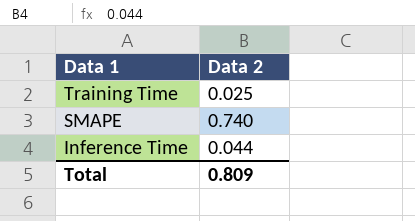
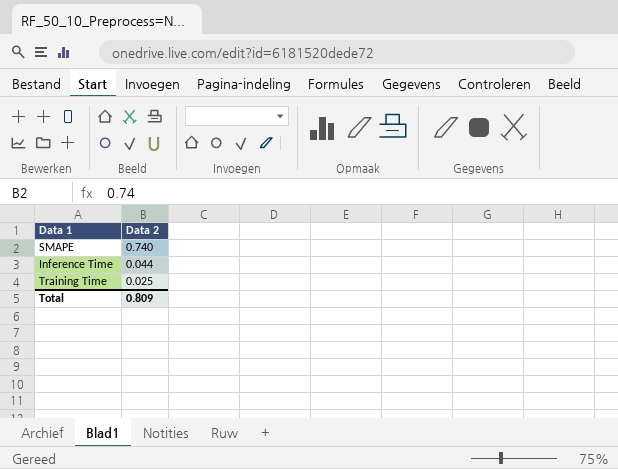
row order: Data 1 descending -> Data 2 descending

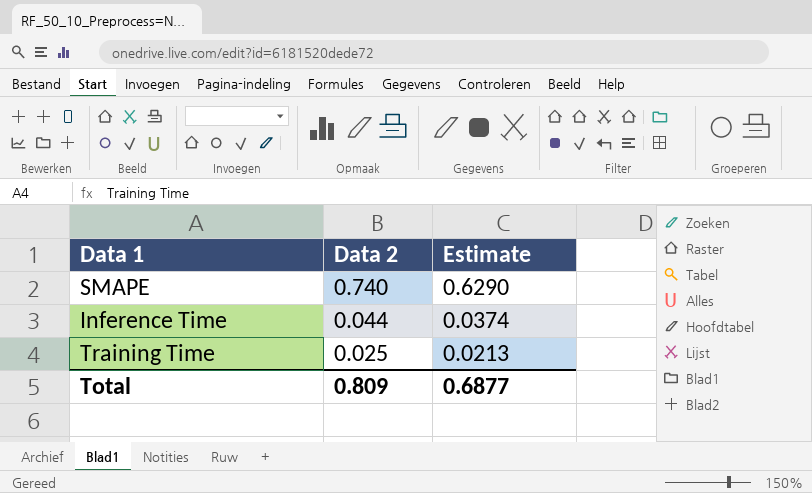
column Estimate | formula: none -> [Data 2] * 0.85

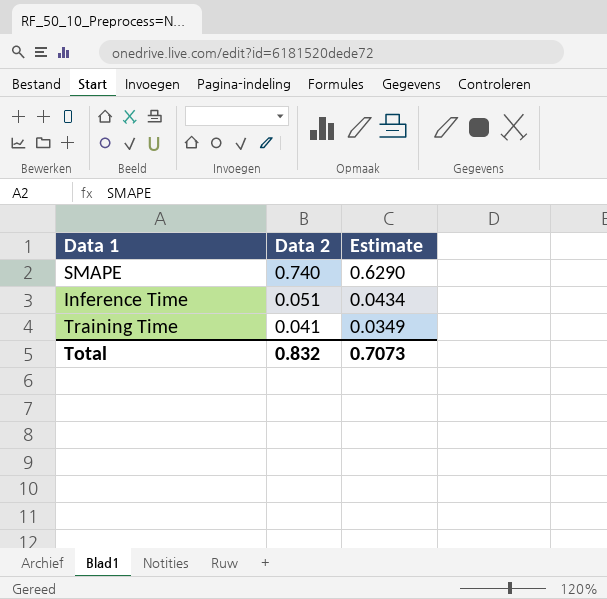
Inference Time | Data 2: 0.044 -> 0.051
Inference Time | Estimate: 0.0374 -> 0.0434
Training Time | Data 2: 0.025 -> 0.041
Training Time | Estimate: 0.0213 -> 0.0349
Total | Data 2: 0.809 -> 0.832
Total | Estimate: 0.6877 -> 0.7073

